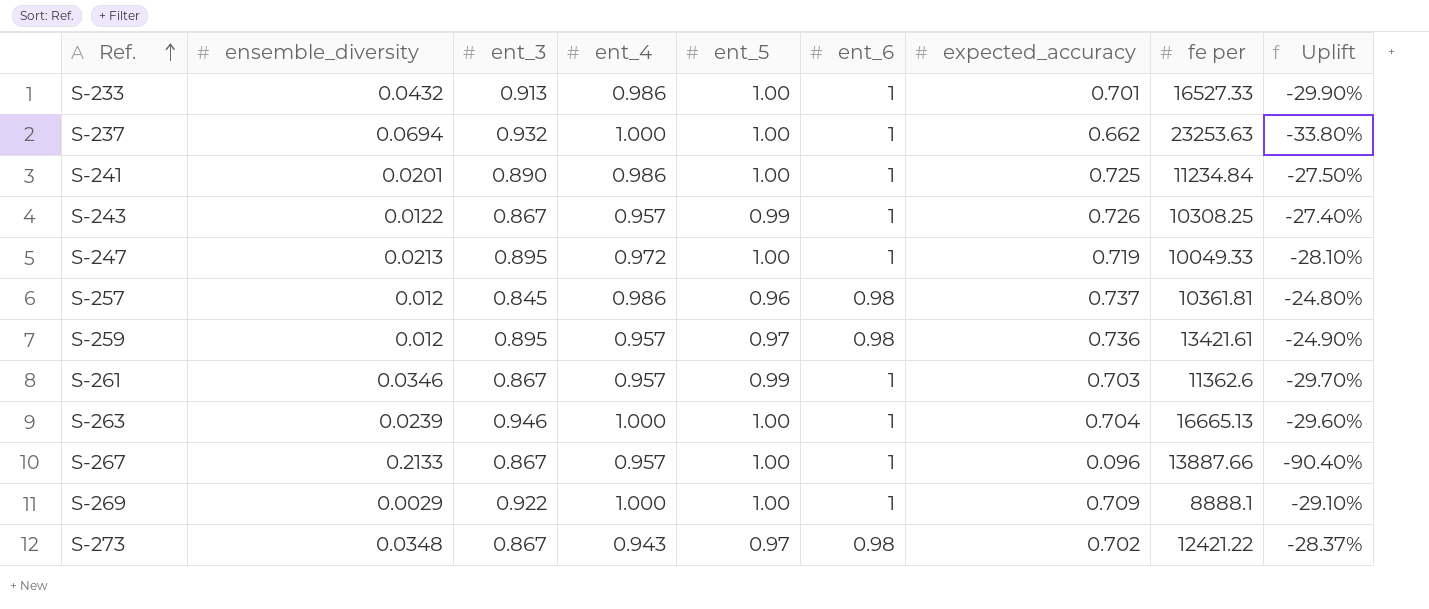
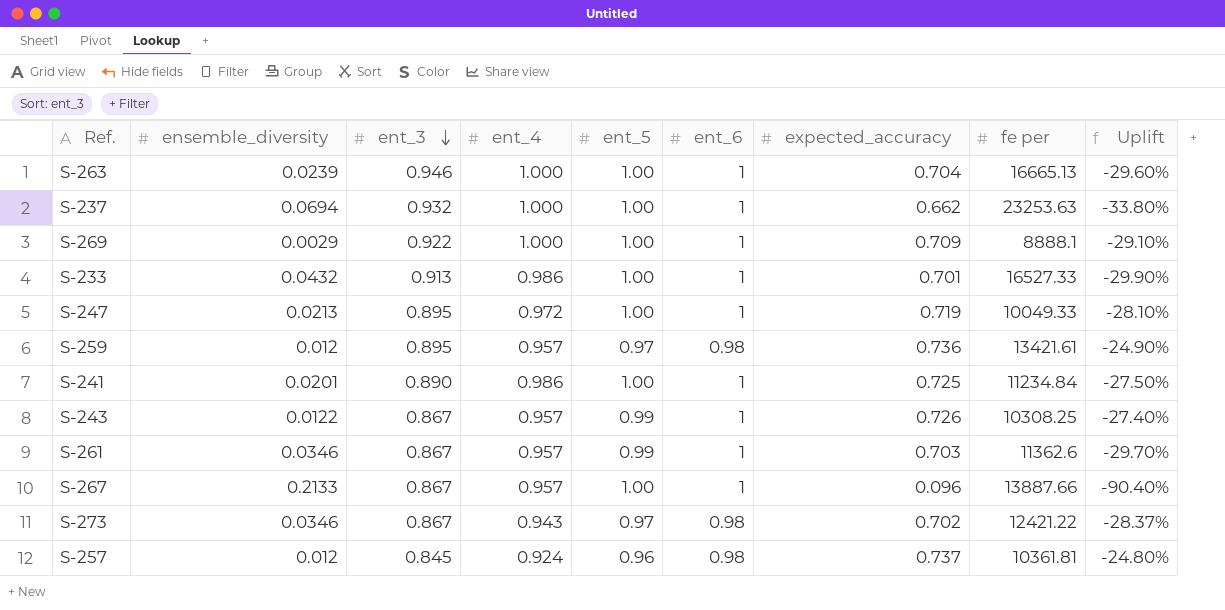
row order: Ref. ascending -> ent_3 descending
S-273 | ensemble_diversity: 0.0348 -> 0.0346
S-257 | ent_4: 0.986 -> 0.924

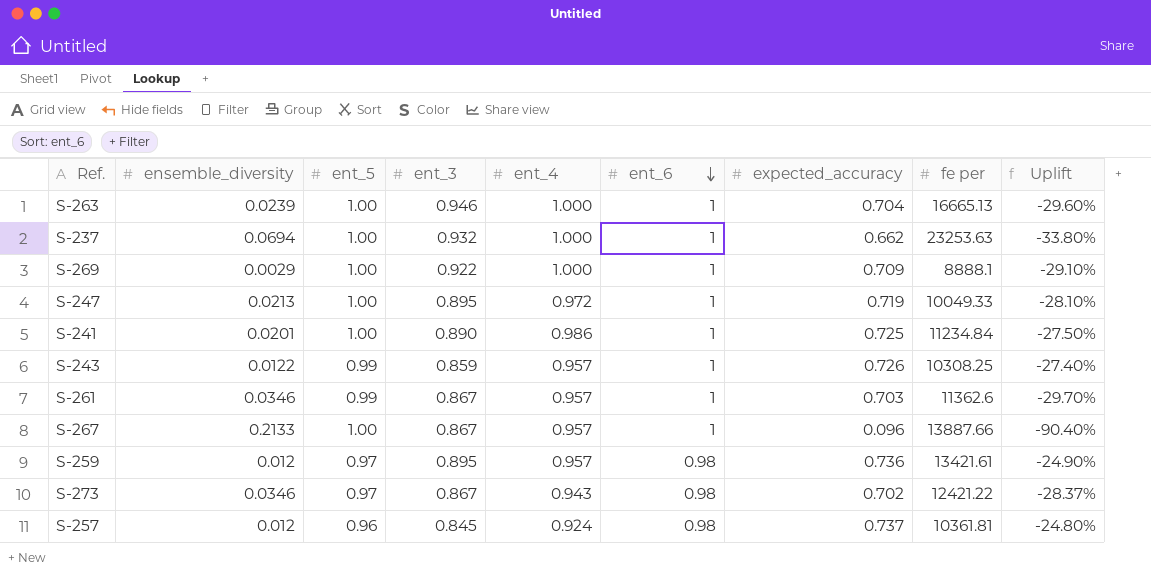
row order: ent_3 descending -> ent_6 descending
column ent_5 | position: 5 -> 3
row S-233: 0.0432 | 0.913 | 0.986 | 1.00 | 1 | 0.701 | 16527.33 | -29.90% -> none
S-243 | ent_3: 0.867 -> 0.859

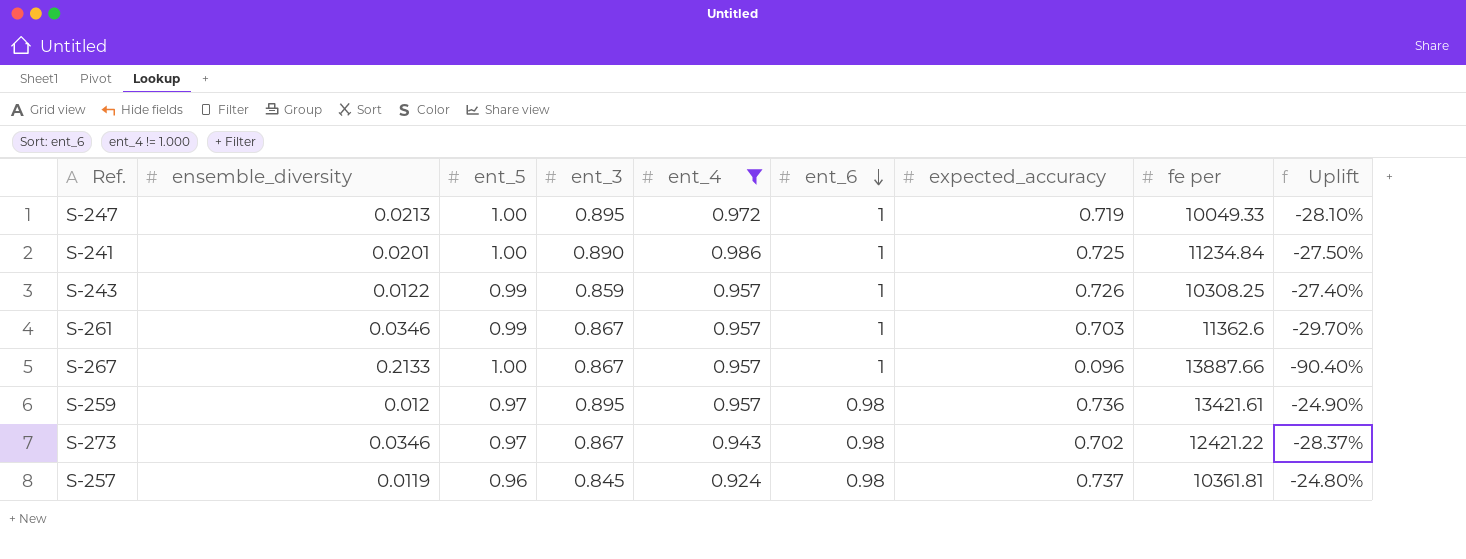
filter: none -> ent_4 != 1.000
S-257 | ensemble_diversity: 0.012 -> 0.0119

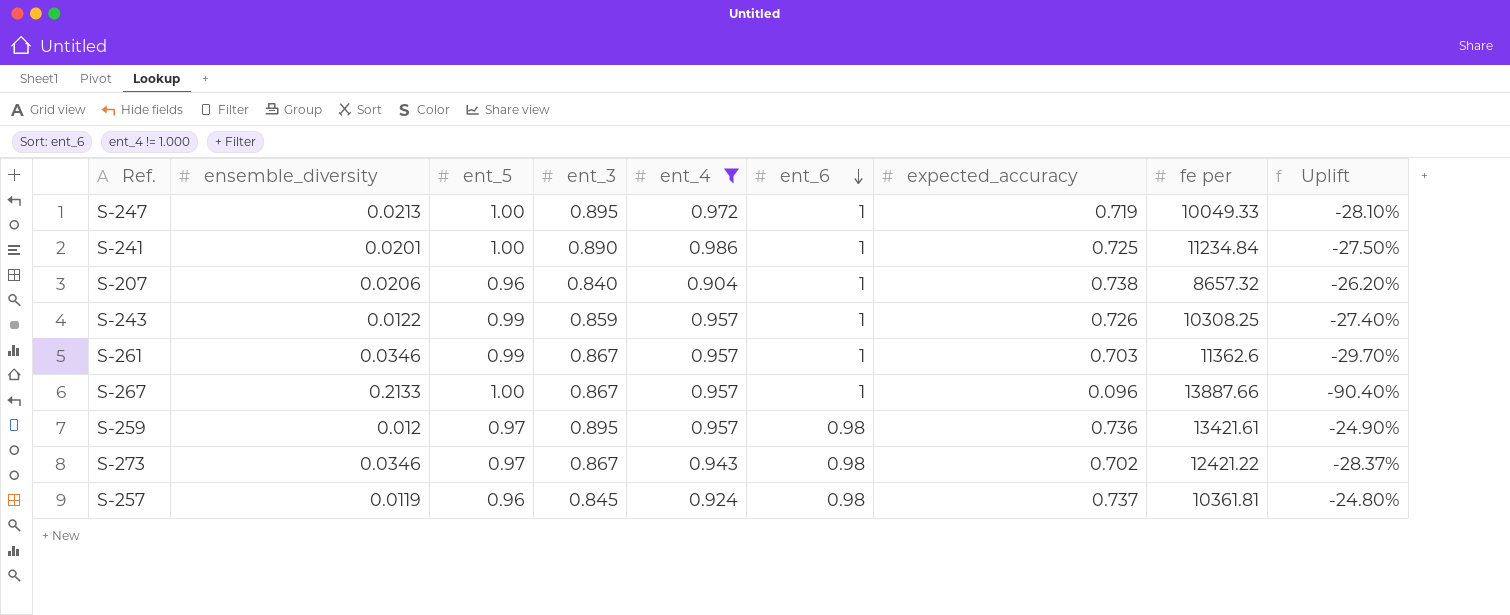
row S-207: none -> 0.0206 | 0.96 | 0.840 | 0.904 | 1 | 0.738 | 8657.32 | -26.20%

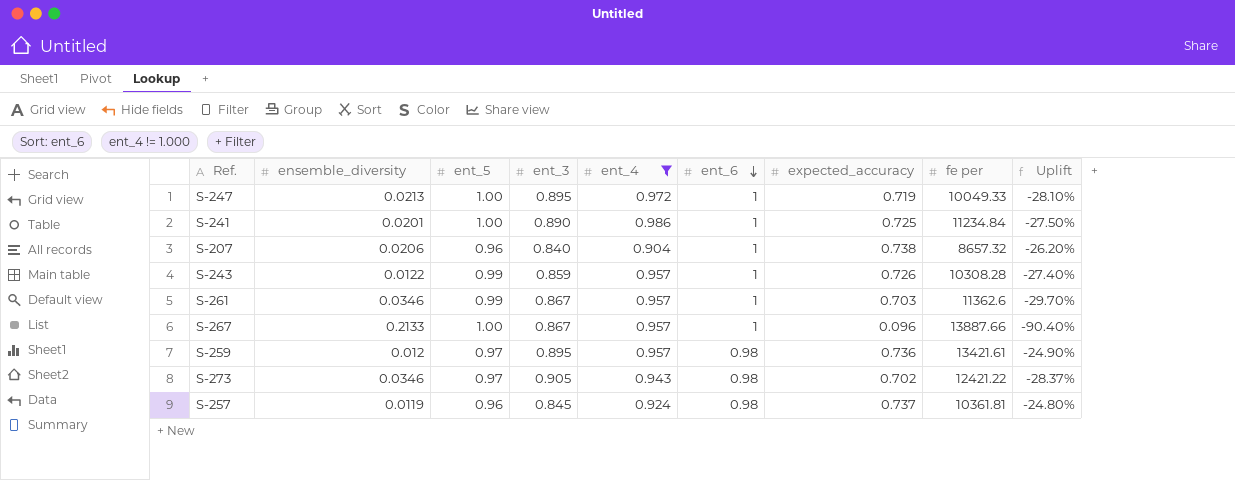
S-243 | fe per: 10308.25 -> 10308.28
S-273 | ent_3: 0.867 -> 0.905

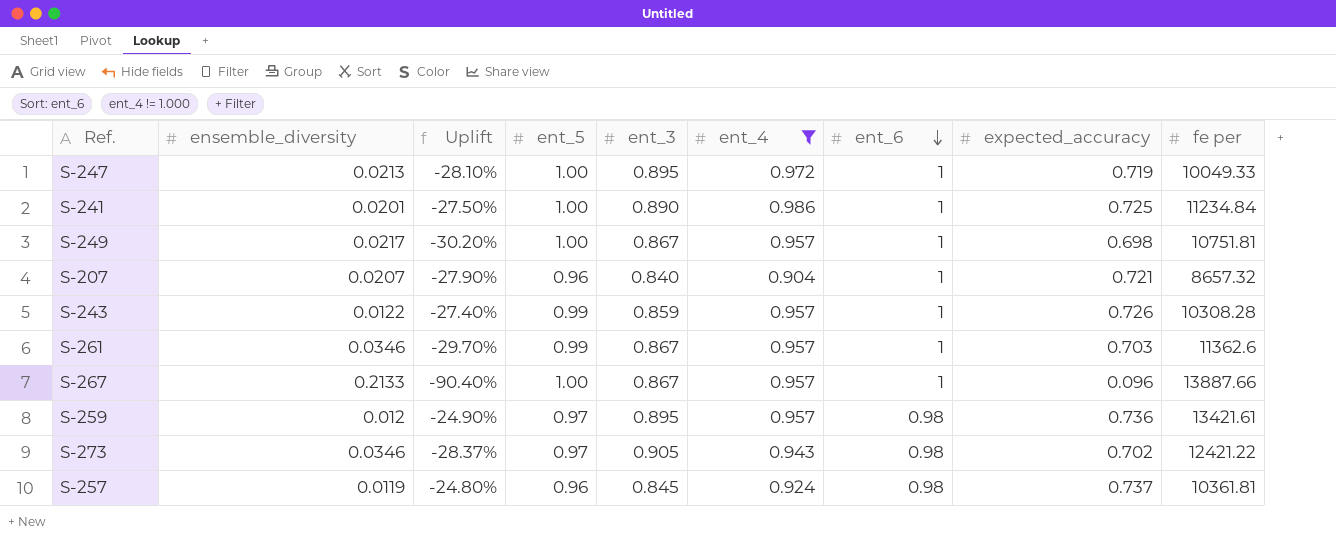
column Uplift | position: 9 -> 3
row S-249: none -> 0.0217 | -30.20% | 1.00 | 0.867 | 0.957 | 1 | 0.698 | 10751.81
S-207 | ensemble_diversity: 0.0206 -> 0.0207
S-207 | Uplift: -26.20% -> -27.90%
S-207 | expected_accuracy: 0.738 -> 0.721

